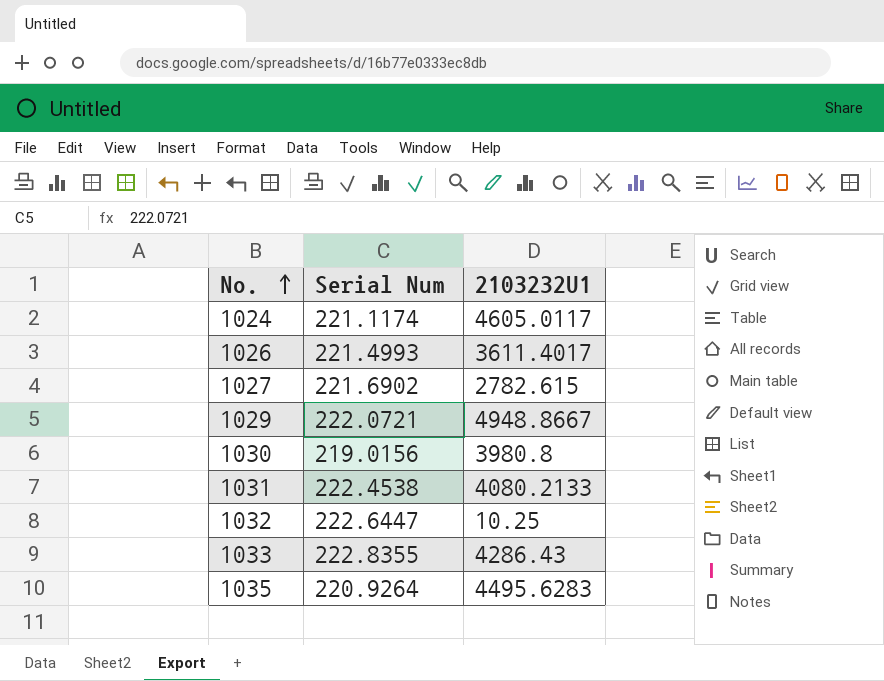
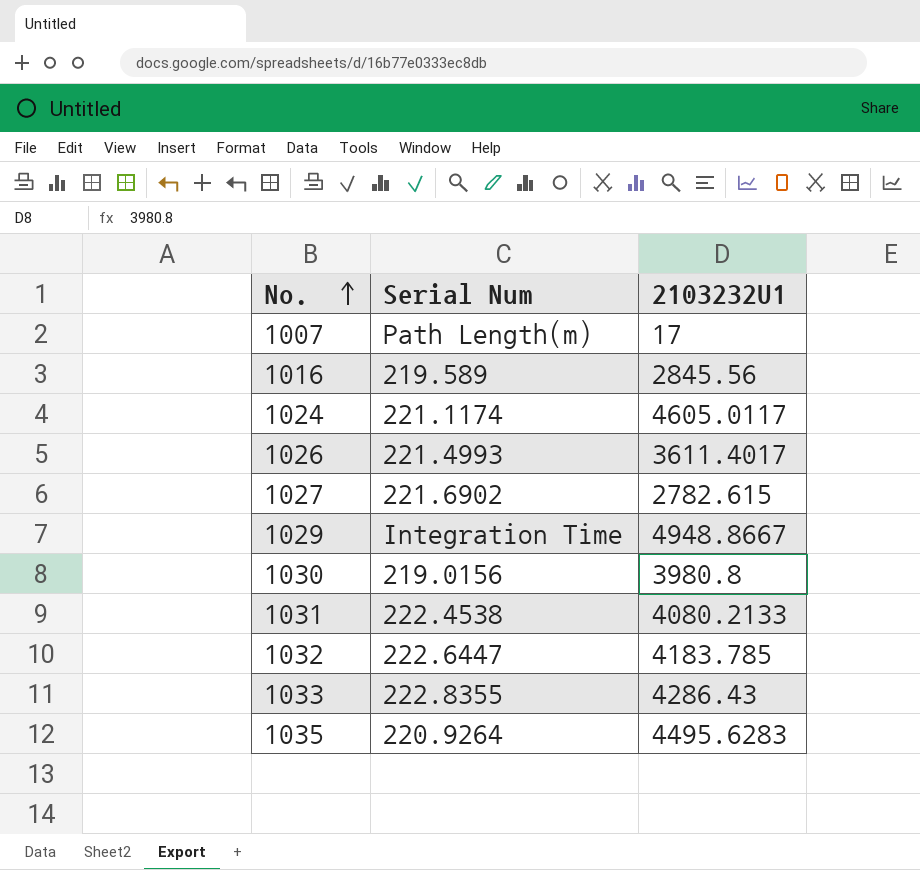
row 1007: none -> Path Length(m) | 17
row 1016: none -> 219.589 | 2845.56
1029 | Serial Num: 222.0721 -> Integration Time
1032 | 2103232U1: 10.25 -> 4183.785

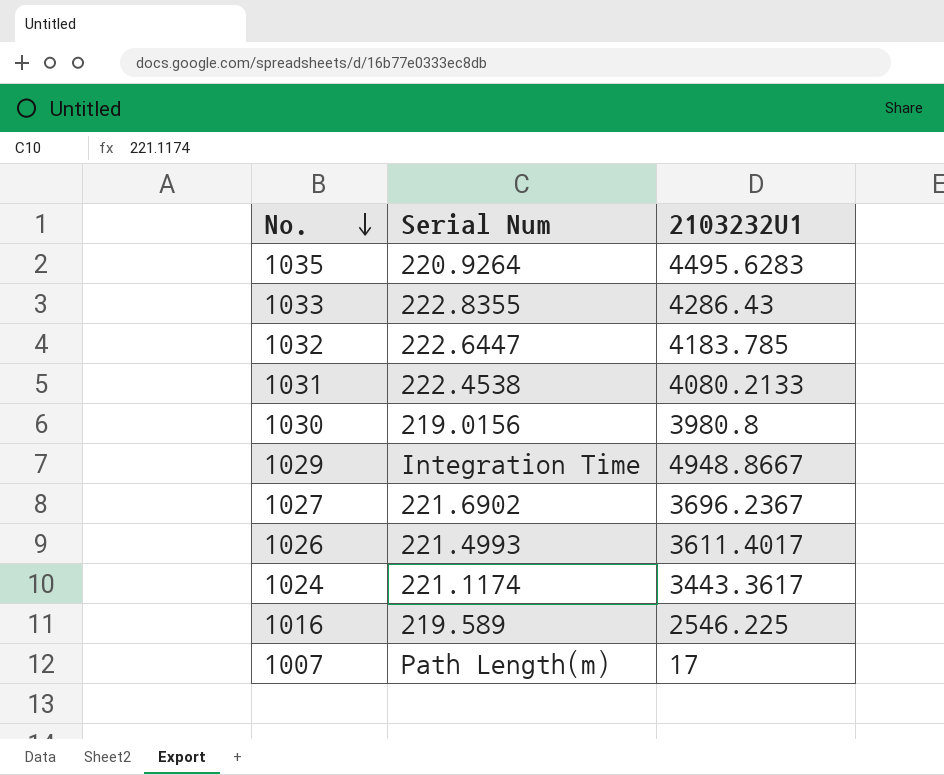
row order: No. ascending -> No. descending
1027 | 2103232U1: 2782.615 -> 3696.2367
1024 | 2103232U1: 4605.0117 -> 3443.3617
1016 | 2103232U1: 2845.56 -> 2546.225

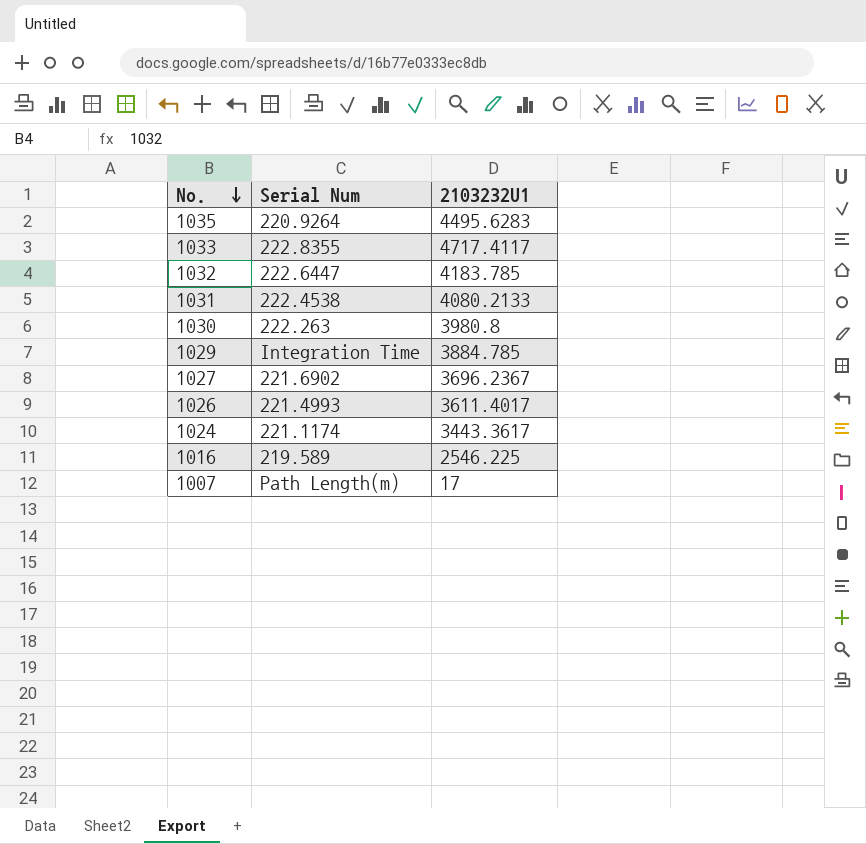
1033 | 2103232U1: 4286.43 -> 4717.4117
1030 | Serial Num: 219.0156 -> 222.263
1029 | 2103232U1: 4948.8667 -> 3884.785

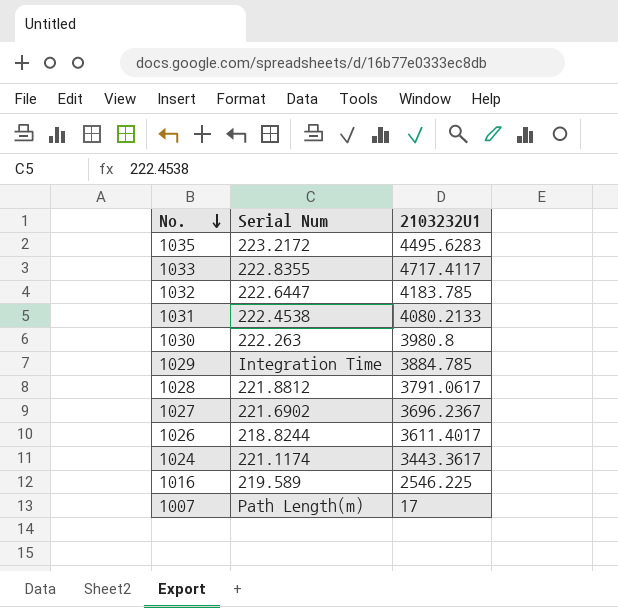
1035 | Serial Num: 220.9264 -> 223.2172
row 1028: none -> 221.8812 | 3791.0617
1026 | Serial Num: 221.4993 -> 218.8244

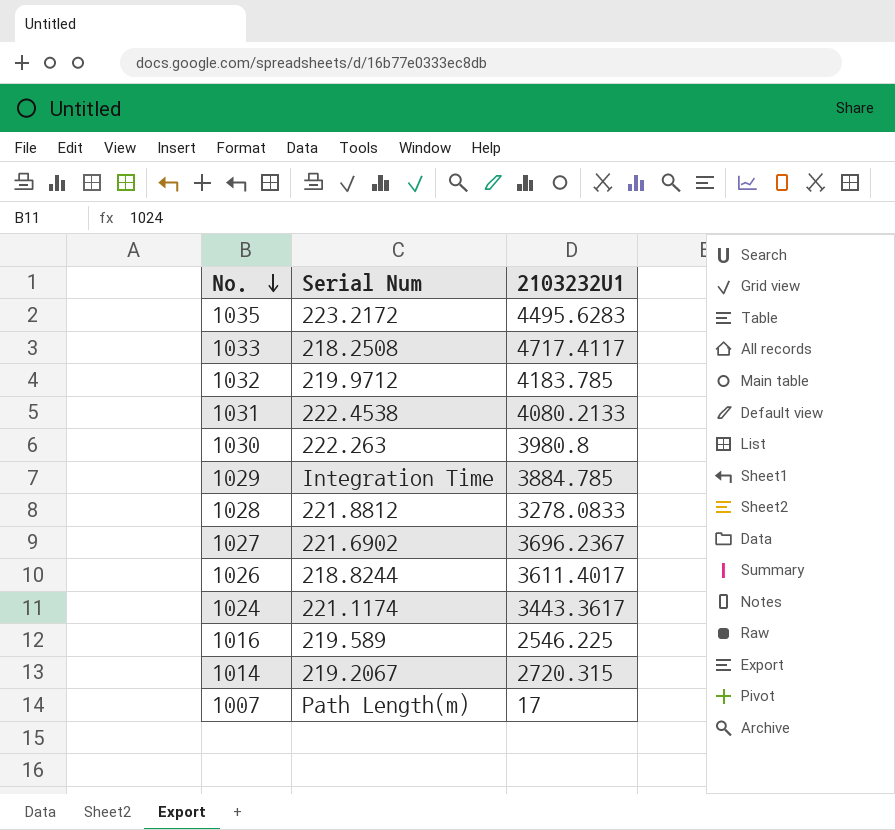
1033 | Serial Num: 222.8355 -> 218.2508
1032 | Serial Num: 222.6447 -> 219.9712
1028 | 2103232U1: 3791.0617 -> 3278.0833
row 1014: none -> 219.2067 | 2720.315

